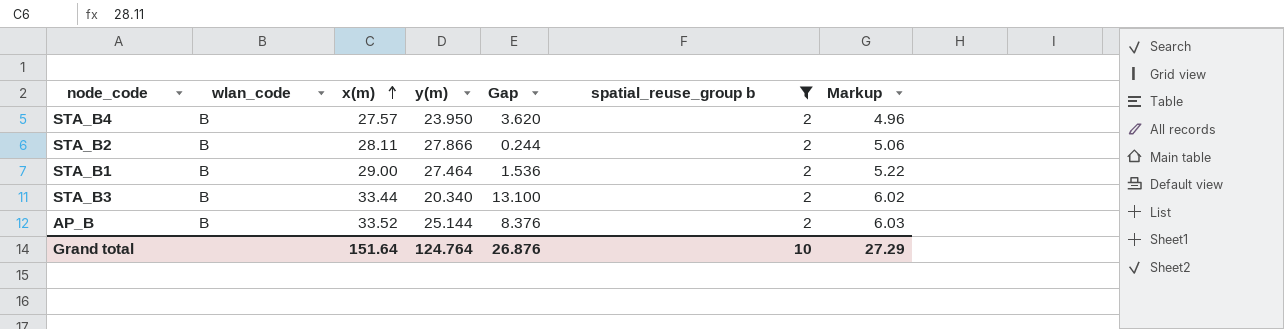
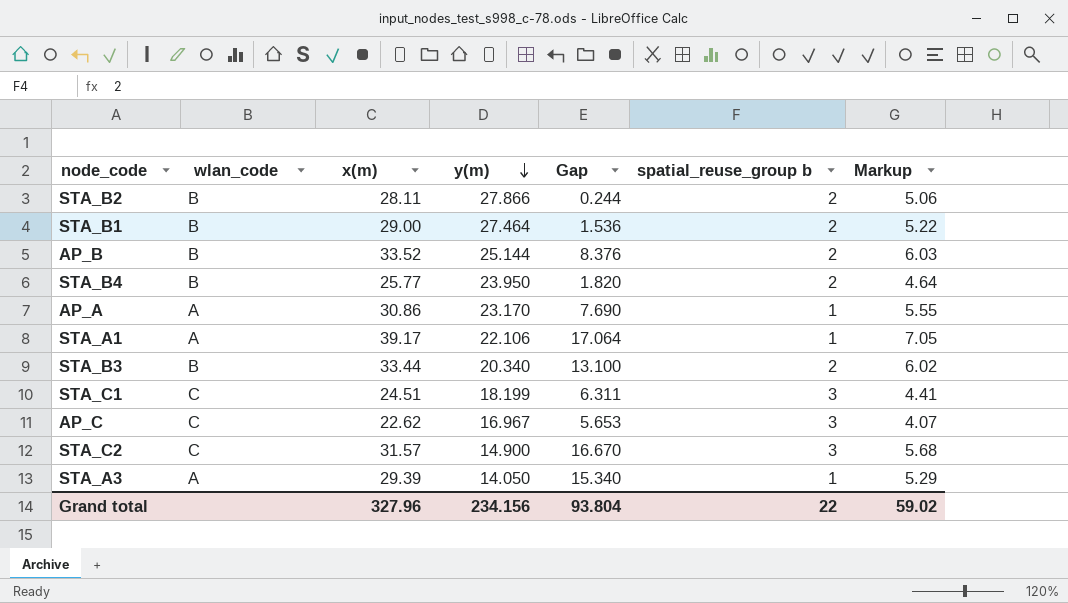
filter: spatial_reuse_group b = 2 -> none
row order: x(m) ascending -> y(m) descending
STA_B4 | x(m): 27.57 -> 25.77
STA_B4 | Gap: 3.620 -> 1.820
STA_B4 | Markup: 4.96 -> 4.64
Grand total | x(m): 151.64 -> 327.96
Grand total | y(m): 124.764 -> 234.156
Grand total | Gap: 26.876 -> 93.804
Grand total | spatial_reuse_group b: 10 -> 22
Grand total | Markup: 27.29 -> 59.02

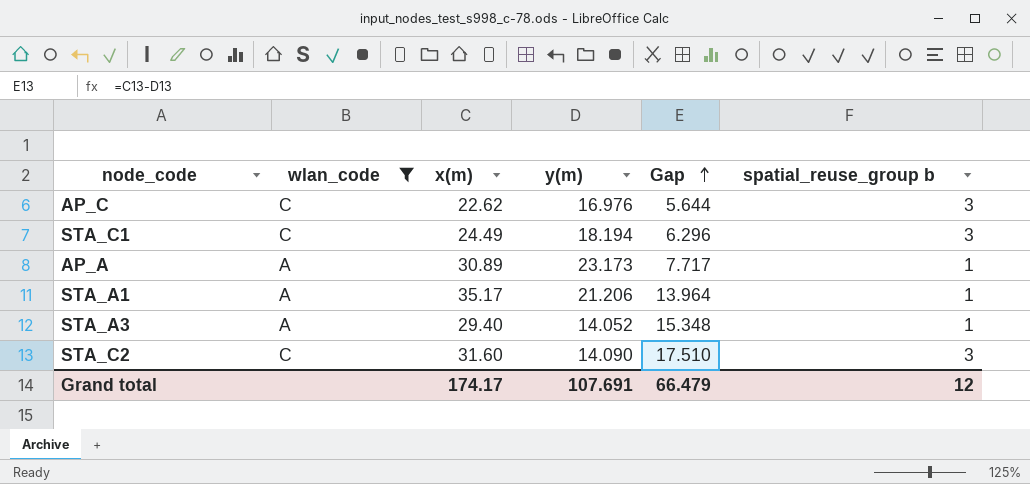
filter: none -> wlan_code != B
row order: y(m) descending -> Gap ascending
column Markup | formula: [x(m)] * 0.18 -> none
AP_C | y(m): 16.967 -> 16.976
AP_C | Gap: 5.653 -> 5.644
STA_C1 | x(m): 24.51 -> 24.49
STA_C1 | y(m): 18.199 -> 18.194
STA_C1 | Gap: 6.311 -> 6.296
AP_A | x(m): 30.86 -> 30.89
AP_A | y(m): 23.170 -> 23.173
AP_A | Gap: 7.690 -> 7.717
STA_A1 | x(m): 39.17 -> 35.17
STA_A1 | y(m): 22.106 -> 21.206
STA_A1 | Gap: 17.064 -> 13.964
STA_A3 | x(m): 29.39 -> 29.40
STA_A3 | y(m): 14.050 -> 14.052
STA_A3 | Gap: 15.340 -> 15.348
STA_C2 | x(m): 31.57 -> 31.60
STA_C2 | y(m): 14.900 -> 14.090
STA_C2 | Gap: 16.670 -> 17.510
Grand total | x(m): 327.96 -> 174.17
Grand total | y(m): 234.156 -> 107.691
Grand total | Gap: 93.804 -> 66.479
Grand total | spatial_reuse_group b: 22 -> 12

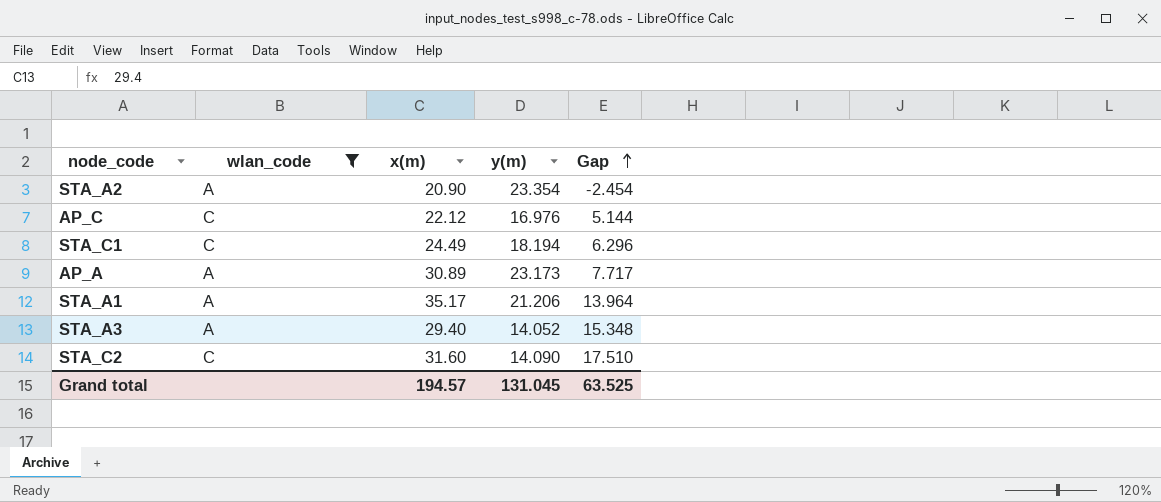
column spatial_reuse_group b | position: 6 -> none
row STA_A2: none -> A | 20.90 | 23.354 | -2.454
AP_C | x(m): 22.62 -> 22.12
AP_C | Gap: 5.644 -> 5.144
Grand total | x(m): 174.17 -> 194.57
Grand total | y(m): 107.691 -> 131.045
Grand total | Gap: 66.479 -> 63.525

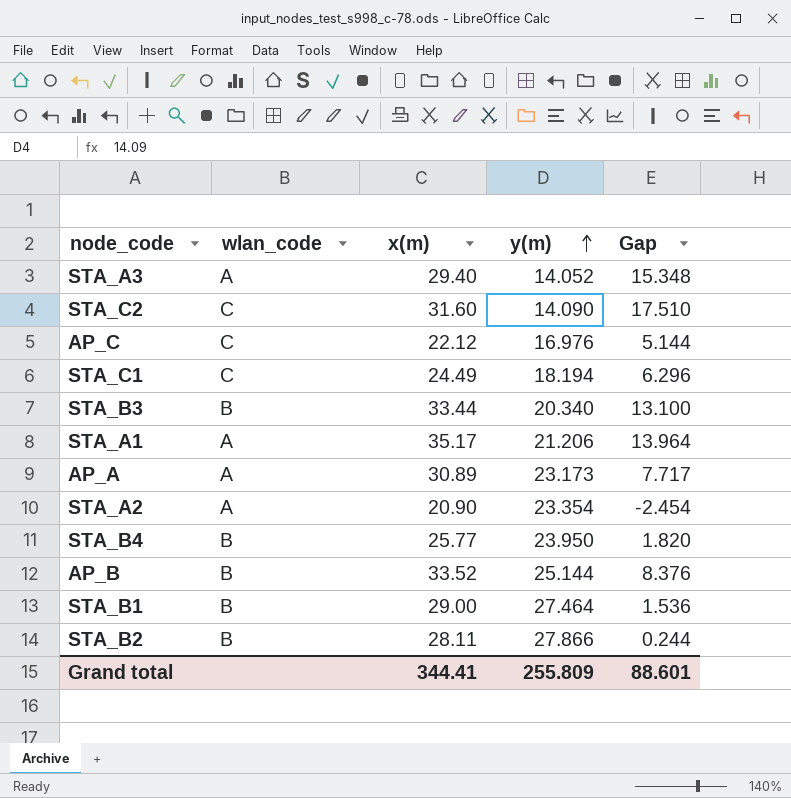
filter: wlan_code != B -> none
row order: Gap ascending -> y(m) ascending
Grand total | x(m): 194.57 -> 344.41
Grand total | y(m): 131.045 -> 255.809
Grand total | Gap: 63.525 -> 88.601

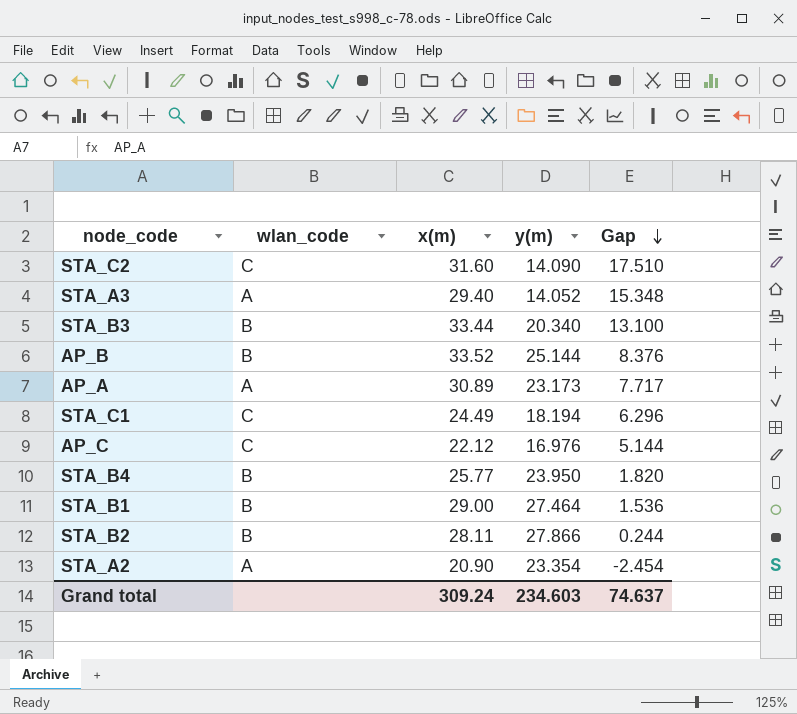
row order: y(m) ascending -> Gap descending
row STA_A1: A | 35.17 | 21.206 | 13.964 -> none
Grand total | x(m): 344.41 -> 309.24
Grand total | y(m): 255.809 -> 234.603
Grand total | Gap: 88.601 -> 74.637

